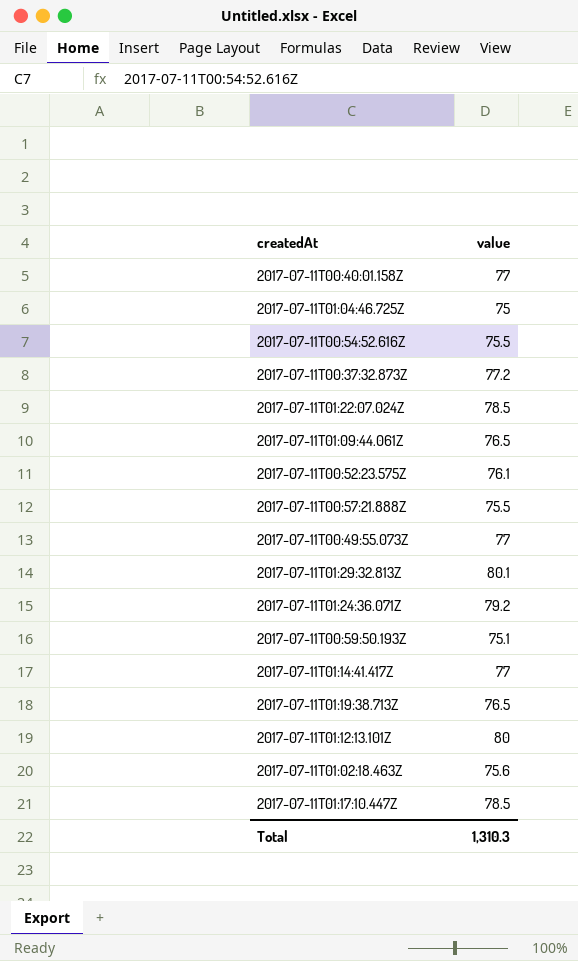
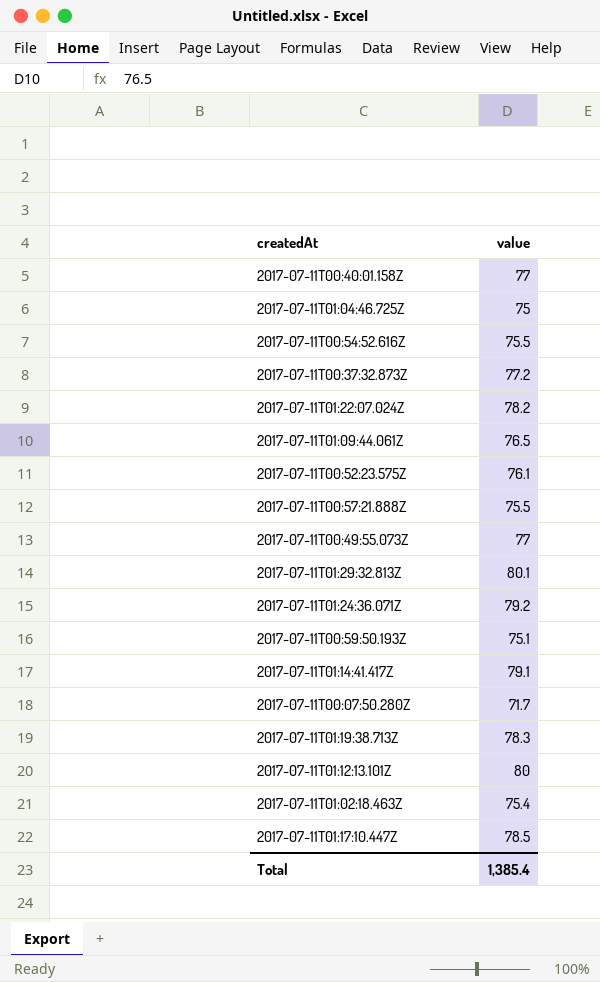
2017-07-11T01:22:07.024Z | value: 78.5 -> 78.2
2017-07-11T01:14:41.417Z | value: 77 -> 79.1
row 2017-07-11T00:07:50.280Z: none -> 71.7
2017-07-11T01:19:38.713Z | value: 76.5 -> 78.3
2017-07-11T01:02:18.463Z | value: 75.6 -> 75.4
Total | value: 1,310.3 -> 1,385.4

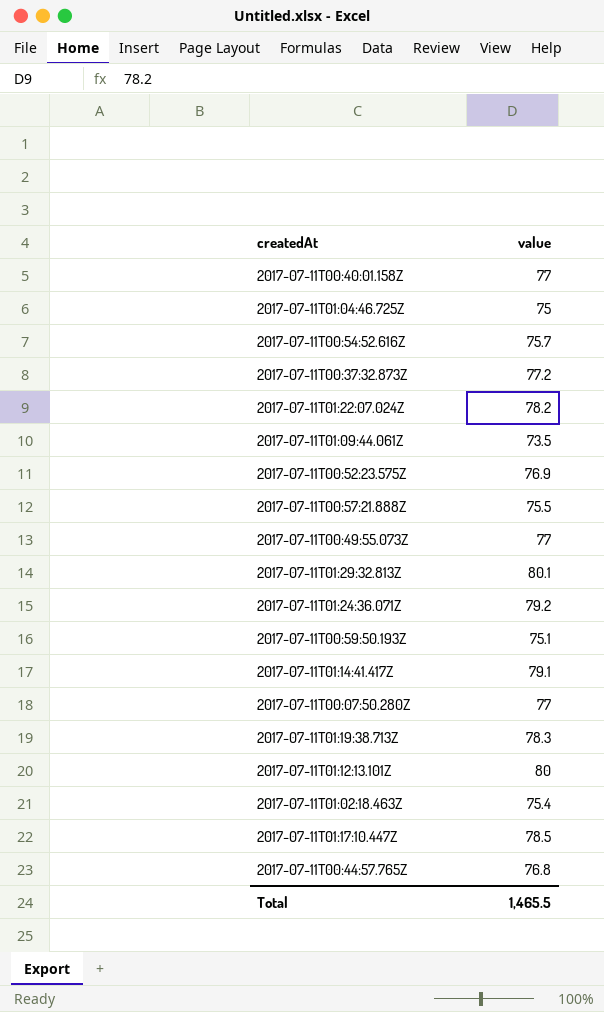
2017-07-11T00:54:52.616Z | value: 75.5 -> 75.7
2017-07-11T01:09:44.061Z | value: 76.5 -> 73.5
2017-07-11T00:52:23.575Z | value: 76.1 -> 76.9
2017-07-11T00:07:50.280Z | value: 71.7 -> 77
row 2017-07-11T00:44:57.765Z: none -> 76.8
Total | value: 1,385.4 -> 1,465.5

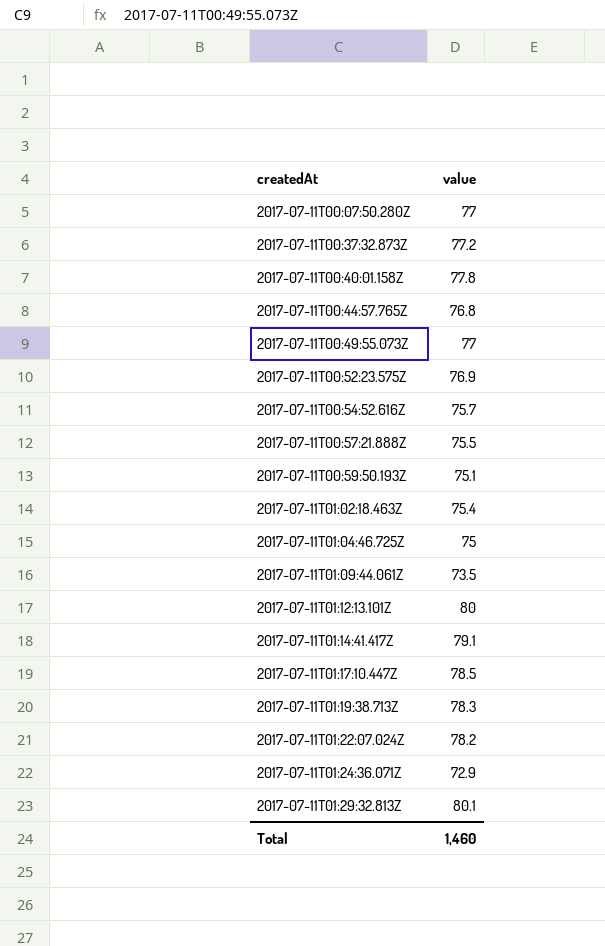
row order: none -> createdAt ascending
2017-07-11T00:40:01.158Z | value: 77 -> 77.8
2017-07-11T01:24:36.071Z | value: 79.2 -> 72.9
Total | value: 1,465.5 -> 1,460

